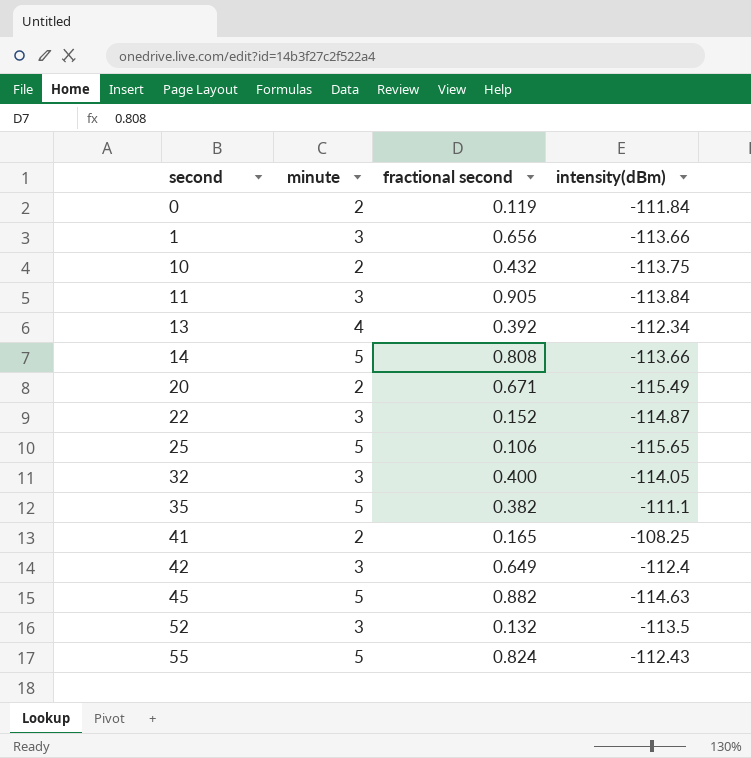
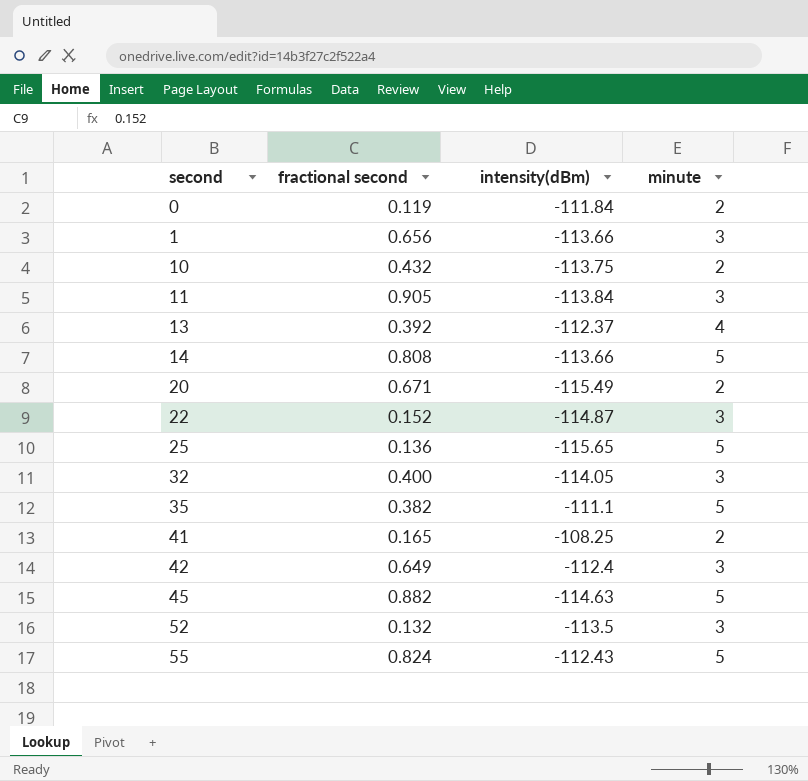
column minute | position: 2 -> 4
13 | intensity(dBm): -112.34 -> -112.37
25 | fractional second: 0.106 -> 0.136

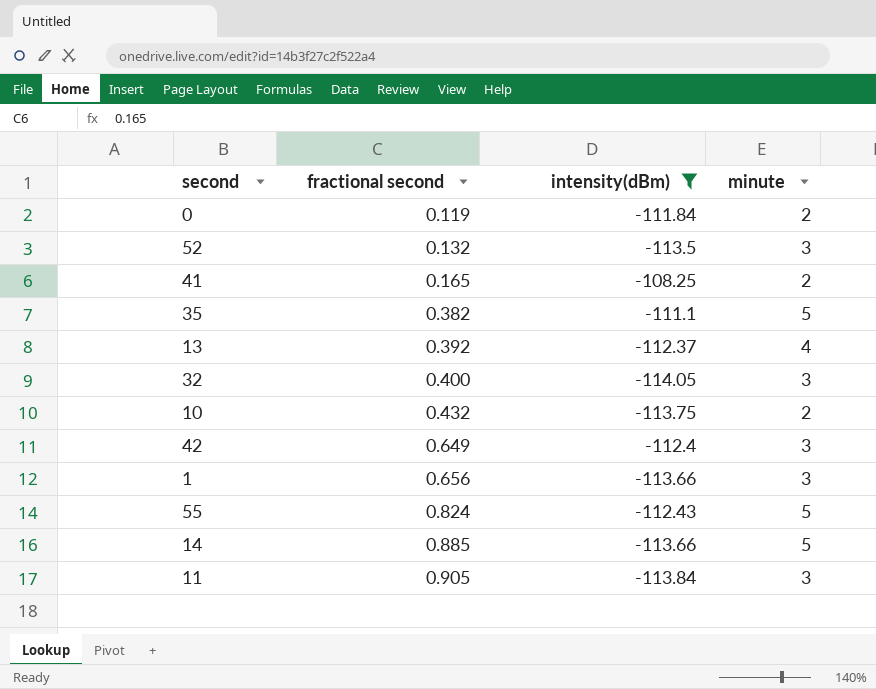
filter: none -> intensity(dBm) >= -114.05
row order: second ascending -> fractional second ascending
14 | fractional second: 0.808 -> 0.885

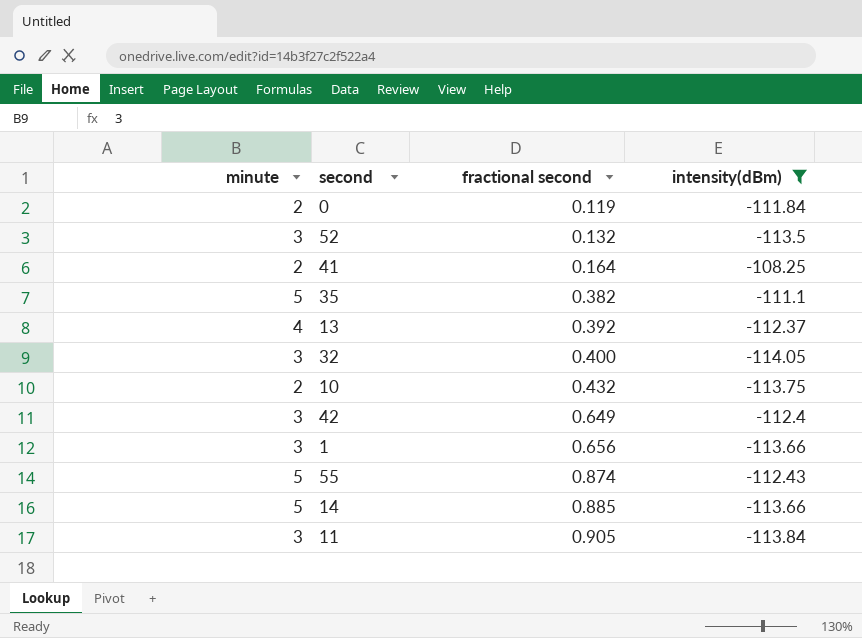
column minute | position: 4 -> 1
41 | fractional second: 0.165 -> 0.164
55 | fractional second: 0.824 -> 0.874

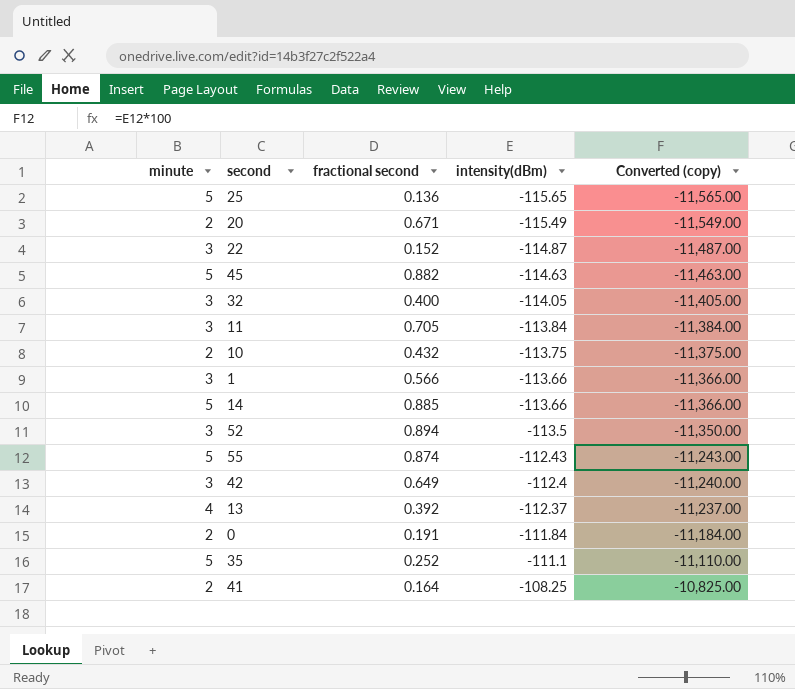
filter: intensity(dBm) >= -114.05 -> none
row order: fractional second ascending -> intensity(dBm) ascending
column Converted (copy) | formula: none -> [intensity(dBm)] * 100
11 | fractional second: 0.905 -> 0.705
1 | fractional second: 0.656 -> 0.566
52 | fractional second: 0.132 -> 0.894
0 | fractional second: 0.119 -> 0.191
35 | fractional second: 0.382 -> 0.252

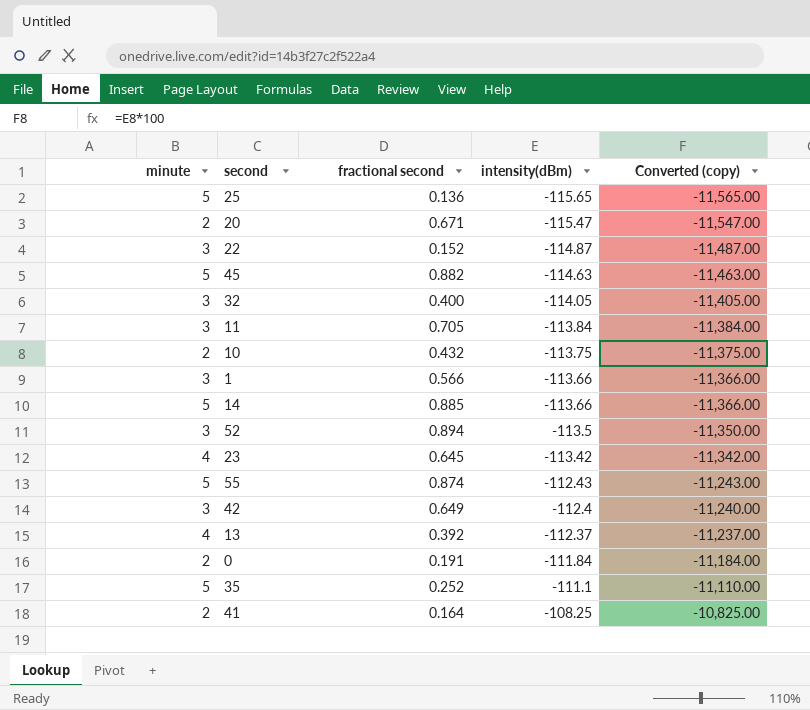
20 | intensity(dBm): -115.49 -> -115.47
20 | Converted (copy): -11,549.00 -> -11,547.00
row 23: none -> 4 | 0.645 | -113.42 | -11,342.00

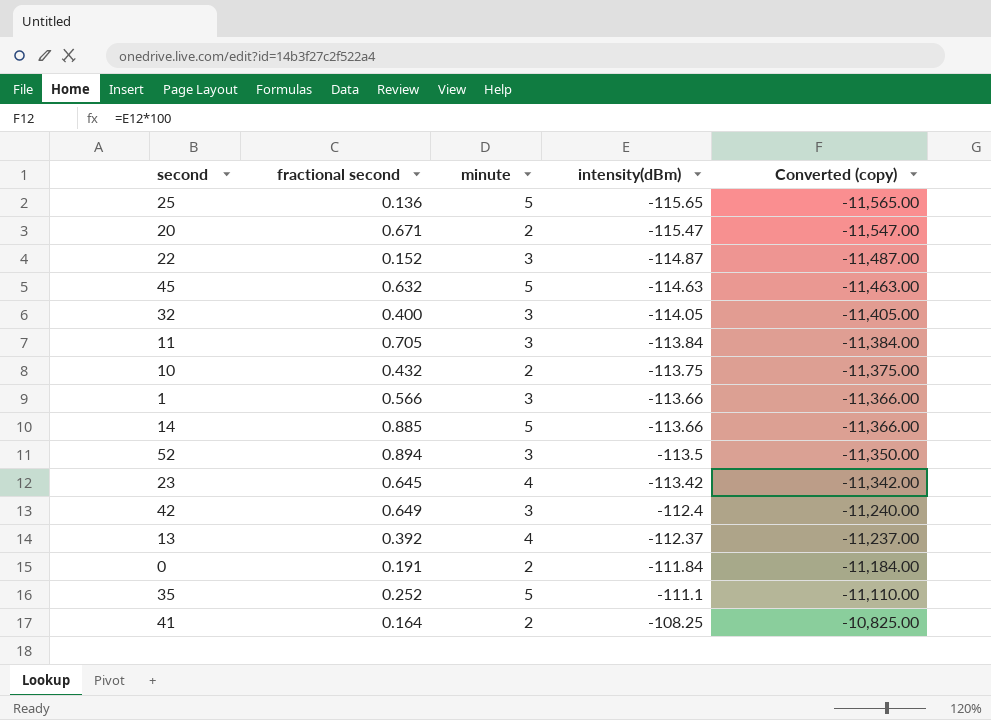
column minute | position: 1 -> 3
row 55: 5 | 0.874 | -112.43 | -11,243.00 -> none
45 | fractional second: 0.882 -> 0.632

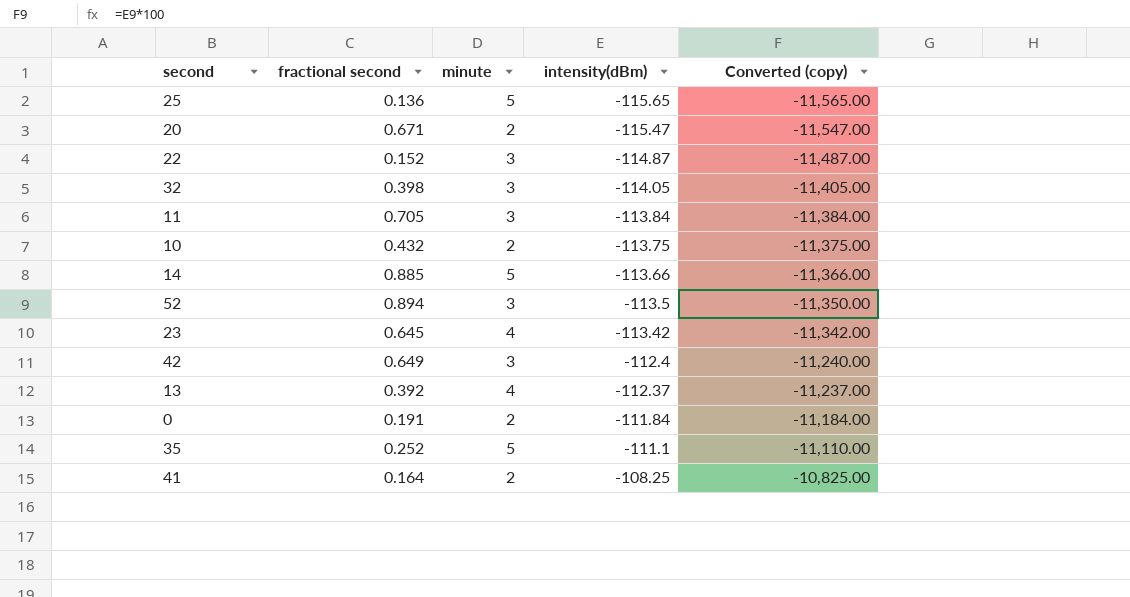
row 45: 0.632 | 5 | -114.63 | -11,463.00 -> none
row 1: 0.566 | 3 | -113.66 | -11,366.00 -> none
32 | fractional second: 0.400 -> 0.398

